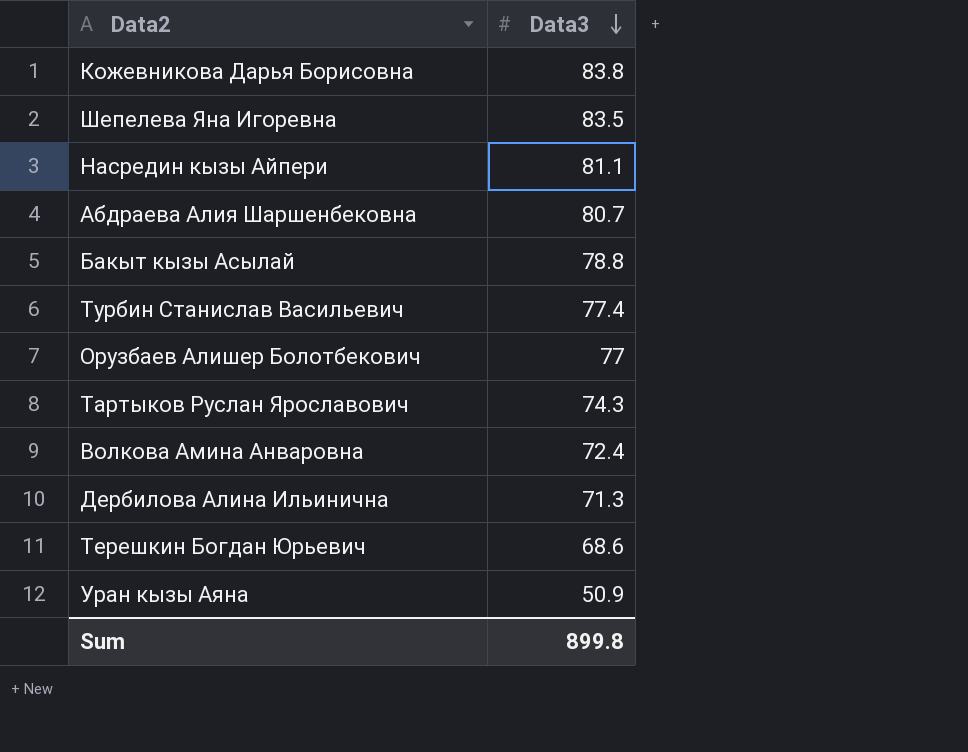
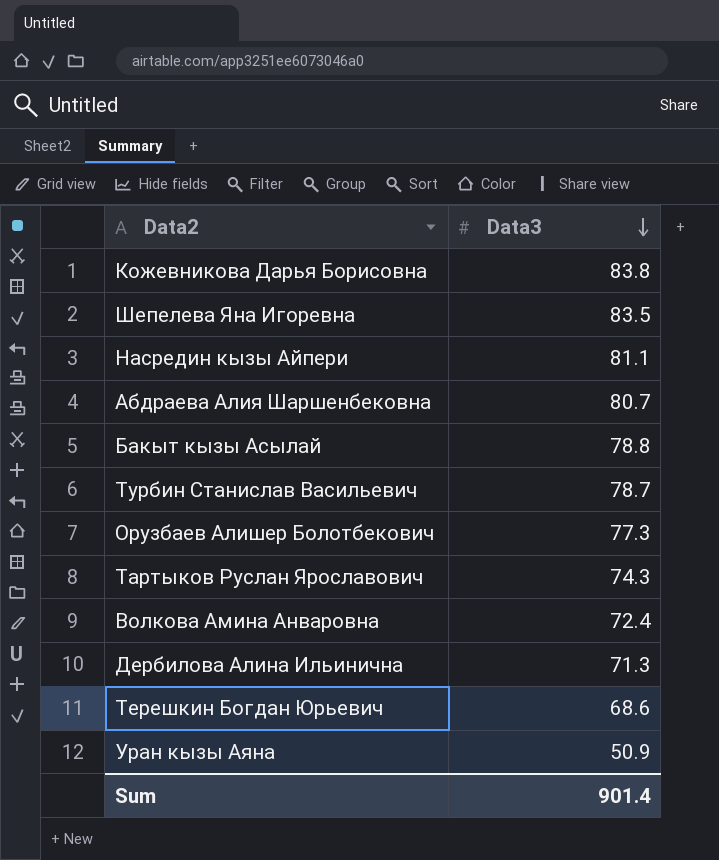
Турбин Станислав Васильевич | Data3: 77.4 -> 78.7
Орузбаев Алишер Болотбекович | Data3: 77 -> 77.3
Sum | Data3: 899.8 -> 901.4

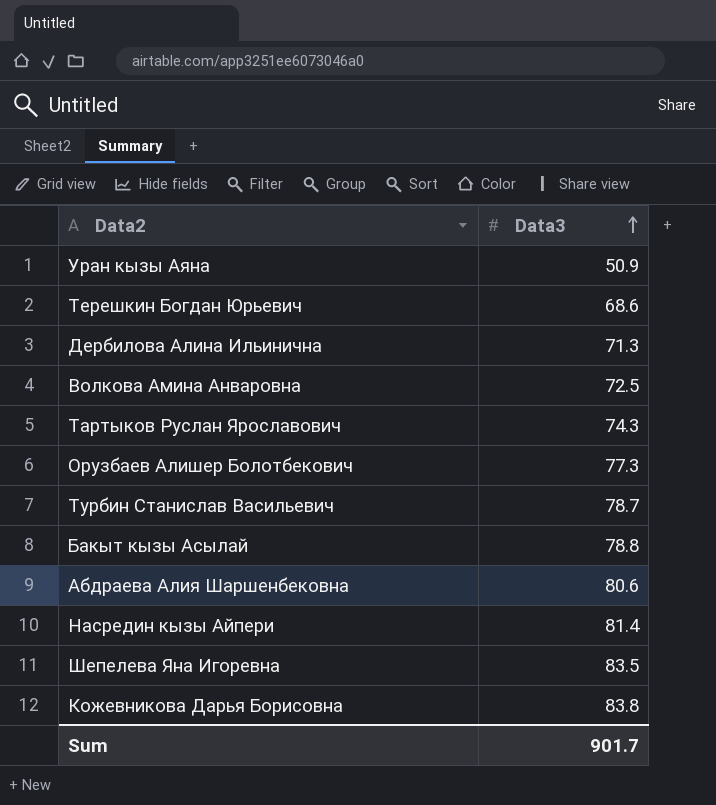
row order: Data3 descending -> Data3 ascending
Волкова Амина Анваровна | Data3: 72.4 -> 72.5
Абдраева Алия Шаршенбековна | Data3: 80.7 -> 80.6
Насредин кызы Айпери | Data3: 81.1 -> 81.4
Sum | Data3: 901.4 -> 901.7

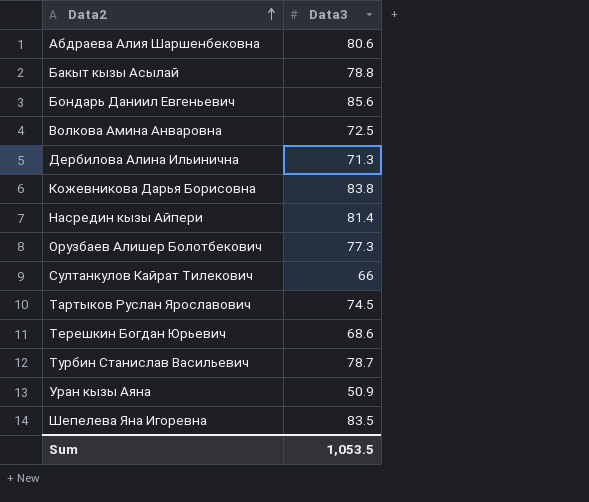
row order: Data3 ascending -> Data2 ascending
row Бондарь Даниил Евгеньевич: none -> 85.6
row Султанкулов Кайрат Тилекович: none -> 66
Тартыков Руслан Ярославович | Data3: 74.3 -> 74.5
Sum | Data3: 901.7 -> 1,053.5

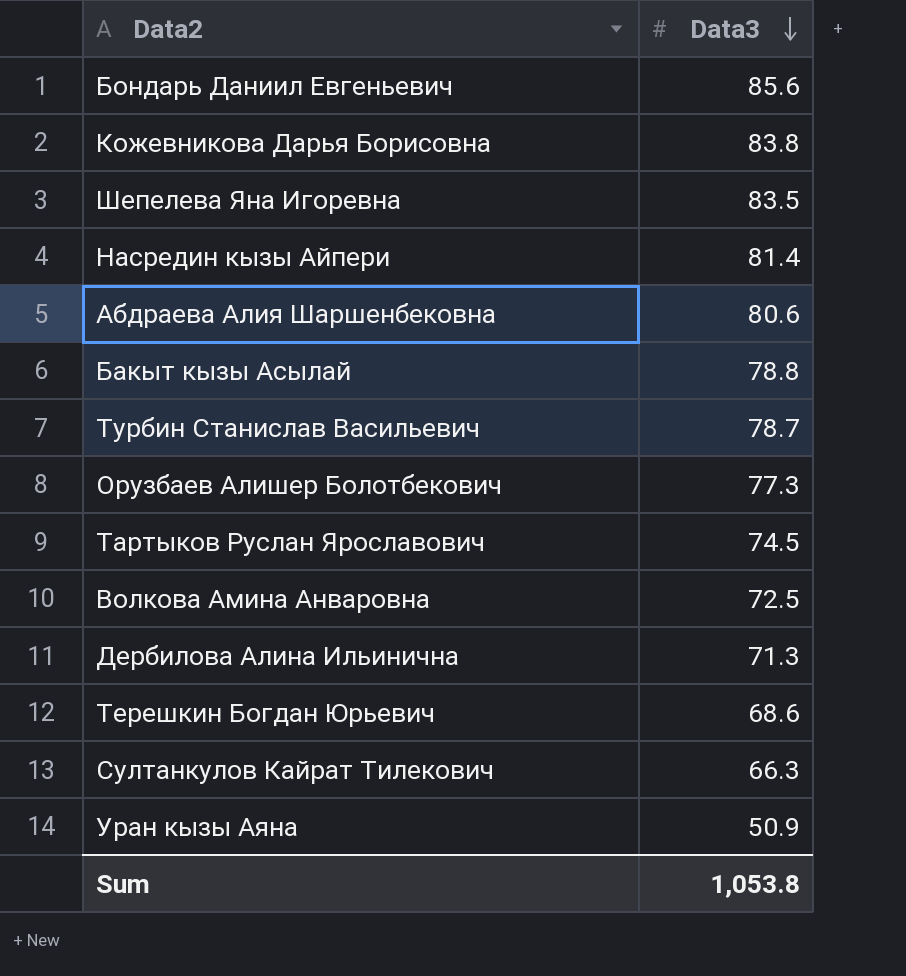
row order: Data2 ascending -> Data3 descending
Султанкулов Кайрат Тилекович | Data3: 66 -> 66.3
Sum | Data3: 1,053.5 -> 1,053.8

